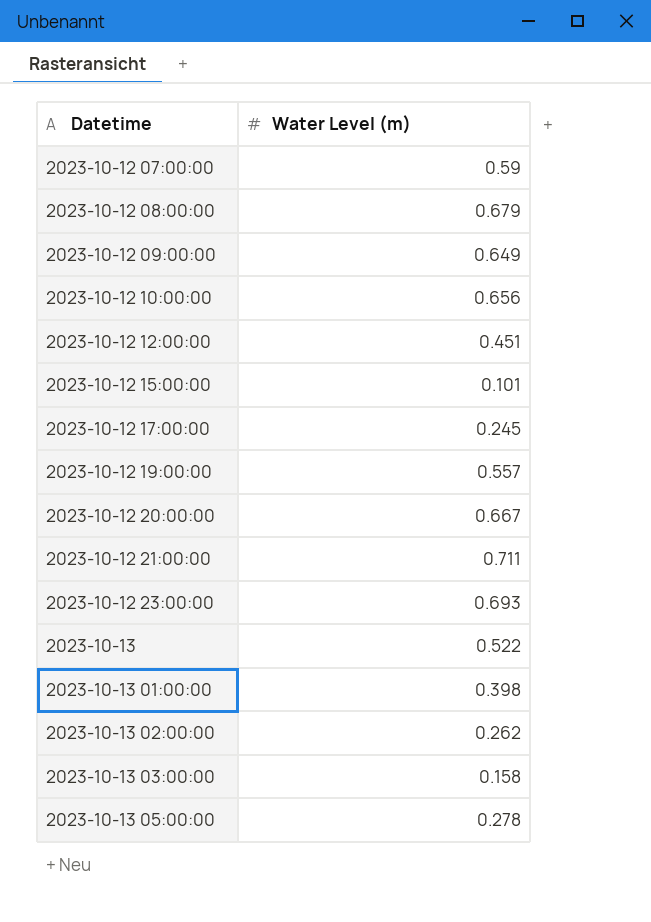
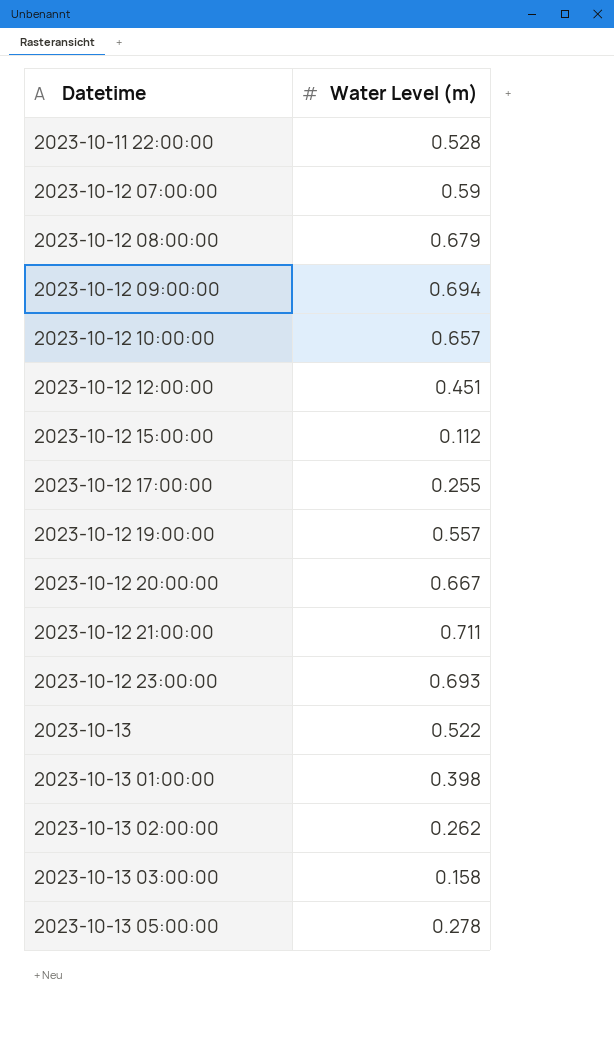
row 2023-10-11 22:00:00: none -> 0.528
2023-10-12 09:00:00 | Water Level (m): 0.649 -> 0.694
2023-10-12 10:00:00 | Water Level (m): 0.656 -> 0.657
2023-10-12 15:00:00 | Water Level (m): 0.101 -> 0.112
2023-10-12 17:00:00 | Water Level (m): 0.245 -> 0.255

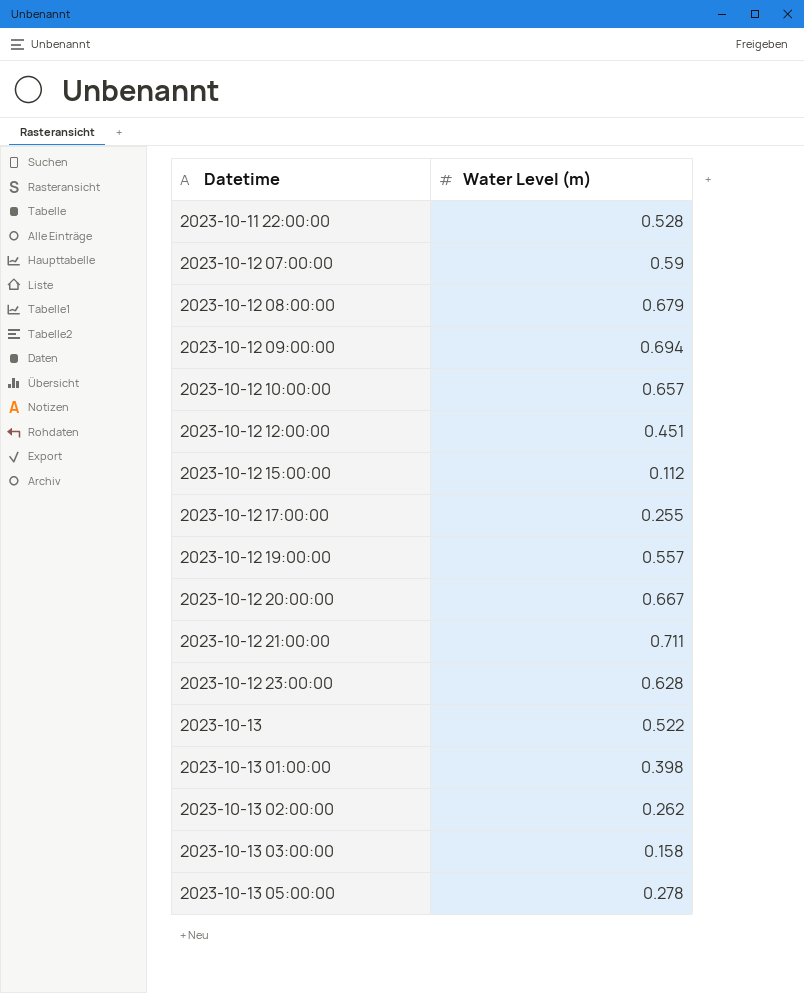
2023-10-12 23:00:00 | Water Level (m): 0.693 -> 0.628

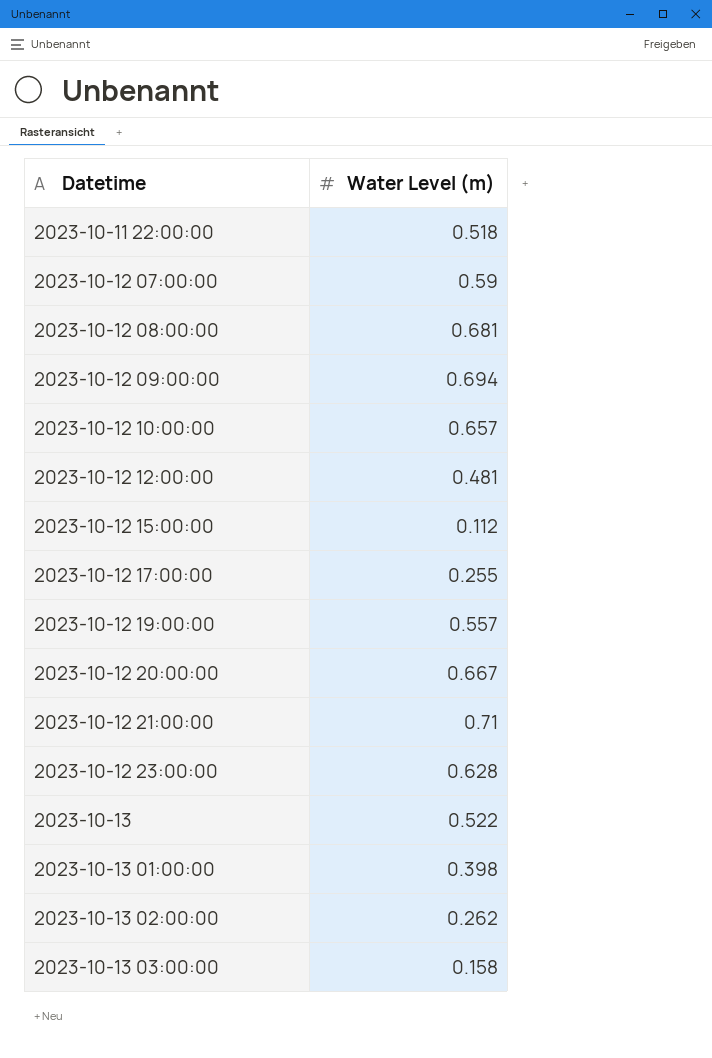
row 2023-10-13 05:00:00: 0.278 -> none
2023-10-11 22:00:00 | Water Level (m): 0.528 -> 0.518
2023-10-12 08:00:00 | Water Level (m): 0.679 -> 0.681
2023-10-12 12:00:00 | Water Level (m): 0.451 -> 0.481
2023-10-12 21:00:00 | Water Level (m): 0.711 -> 0.71

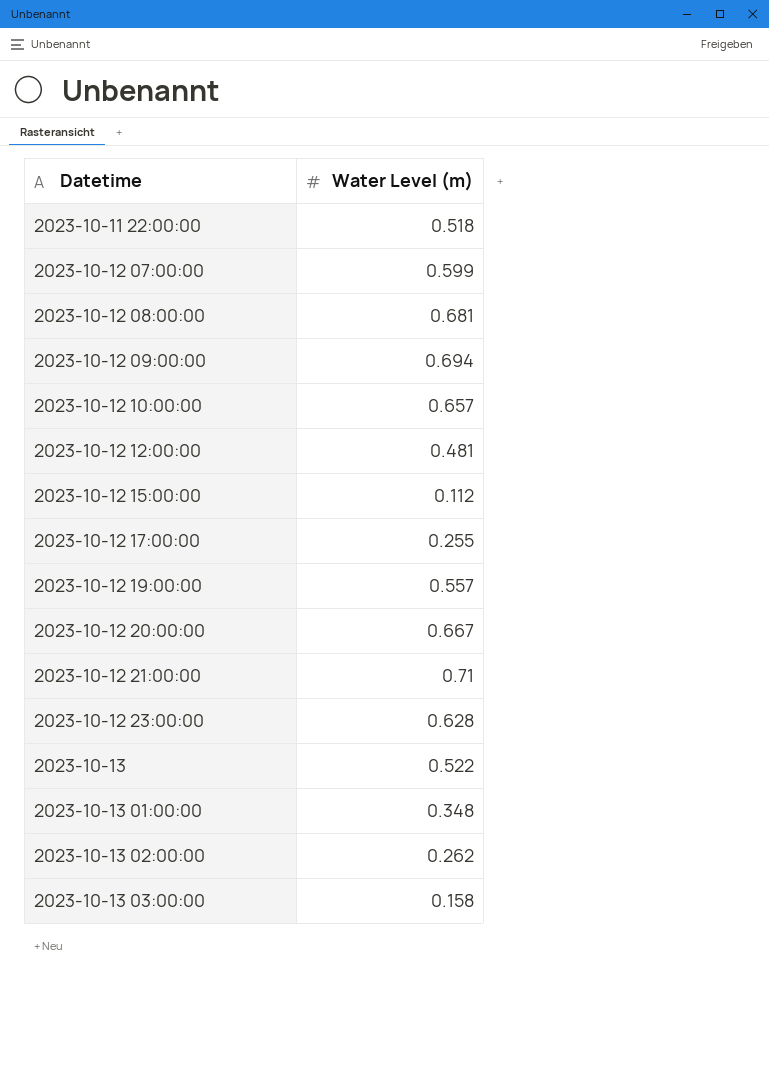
2023-10-12 07:00:00 | Water Level (m): 0.59 -> 0.599
2023-10-13 01:00:00 | Water Level (m): 0.398 -> 0.348

